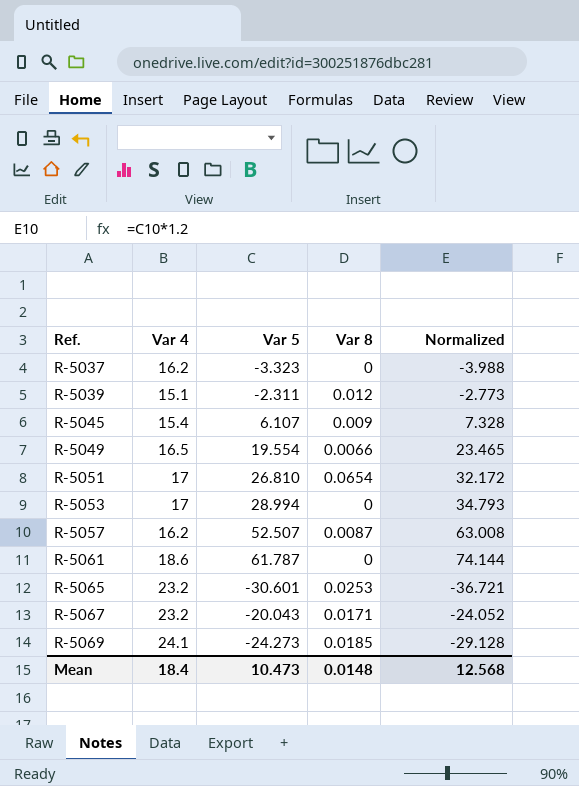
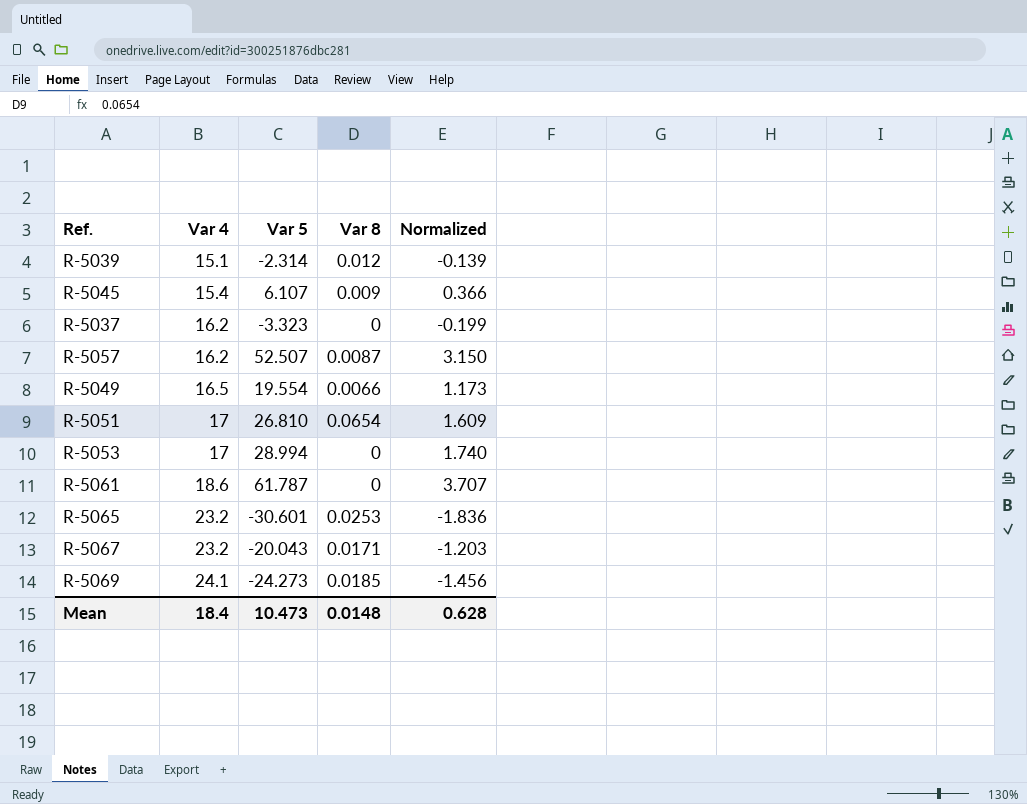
row order: Ref. ascending -> Var 4 ascending
column Normalized | formula: [Var 5] * 1.2 -> [Var 5] * 0.06
R-5039 | Var 5: -2.311 -> -2.314
Mean | Normalized: 12.568 -> 0.628

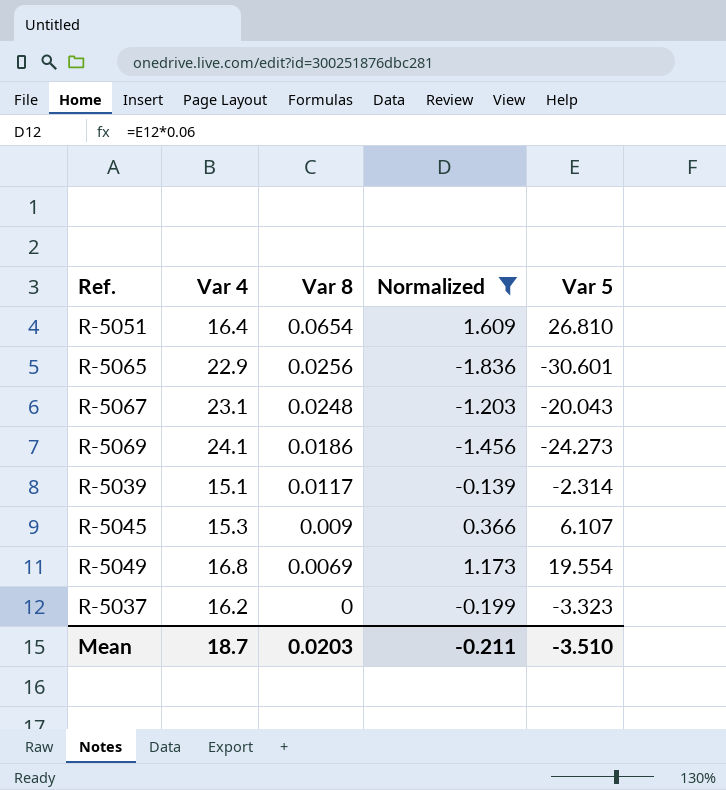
filter: none -> Normalized <= 1.609
row order: Var 4 ascending -> Var 8 descending
column Var 5 | position: 3 -> 5
R-5051 | Var 4: 17 -> 16.4
R-5065 | Var 4: 23.2 -> 22.9
R-5065 | Var 8: 0.0253 -> 0.0256
R-5067 | Var 4: 23.2 -> 23.1
R-5067 | Var 8: 0.0171 -> 0.0248
R-5069 | Var 8: 0.0185 -> 0.0186
R-5039 | Var 8: 0.012 -> 0.0117
R-5045 | Var 4: 15.4 -> 15.3
R-5049 | Var 4: 16.5 -> 16.8
R-5049 | Var 8: 0.0066 -> 0.0069
Mean | Var 4: 18.4 -> 18.7
Mean | Var 8: 0.0148 -> 0.0203
Mean | Normalized: 0.628 -> -0.211
Mean | Var 5: 10.473 -> -3.510

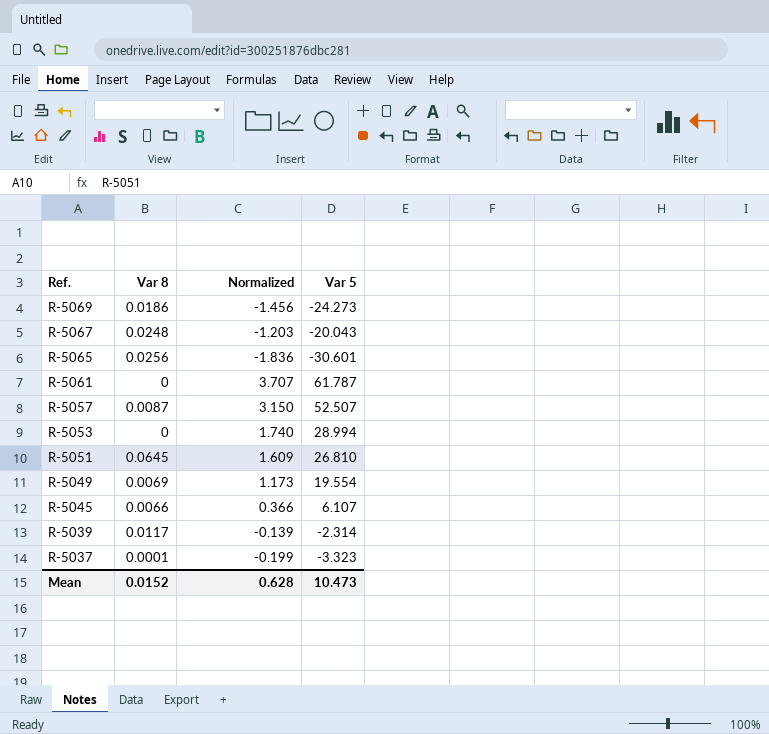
filter: Normalized <= 1.609 -> none
row order: Var 8 descending -> Ref. descending
column Var 4 | position: 2 -> none
R-5051 | Var 8: 0.0654 -> 0.0645
R-5045 | Var 8: 0.009 -> 0.0066
R-5037 | Var 8: 0 -> 0.0001
Mean | Var 8: 0.0203 -> 0.0152
Mean | Normalized: -0.211 -> 0.628
Mean | Var 5: -3.510 -> 10.473

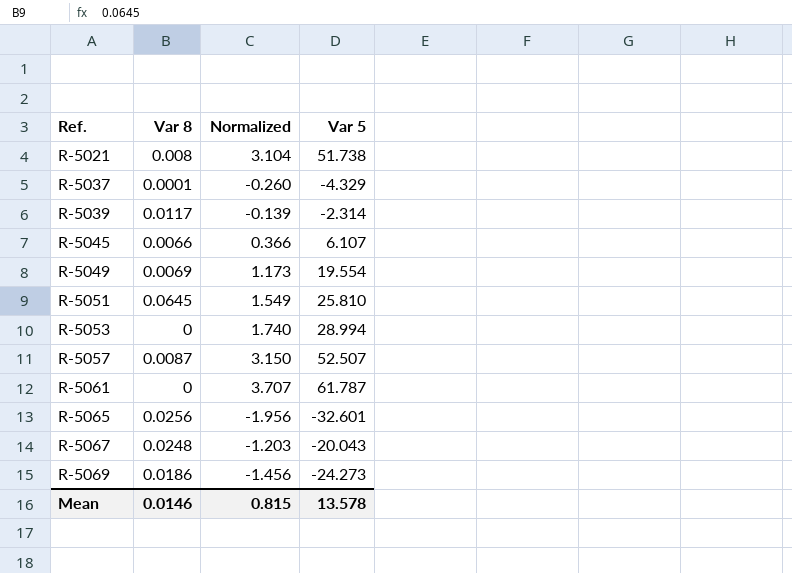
row order: Ref. descending -> Ref. ascending
row R-5021: none -> 0.008 | 3.104 | 51.738
R-5037 | Normalized: -0.199 -> -0.260
R-5037 | Var 5: -3.323 -> -4.329
R-5051 | Normalized: 1.609 -> 1.549
R-5051 | Var 5: 26.810 -> 25.810
R-5065 | Normalized: -1.836 -> -1.956
R-5065 | Var 5: -30.601 -> -32.601
Mean | Var 8: 0.0152 -> 0.0146
Mean | Normalized: 0.628 -> 0.815
Mean | Var 5: 10.473 -> 13.578

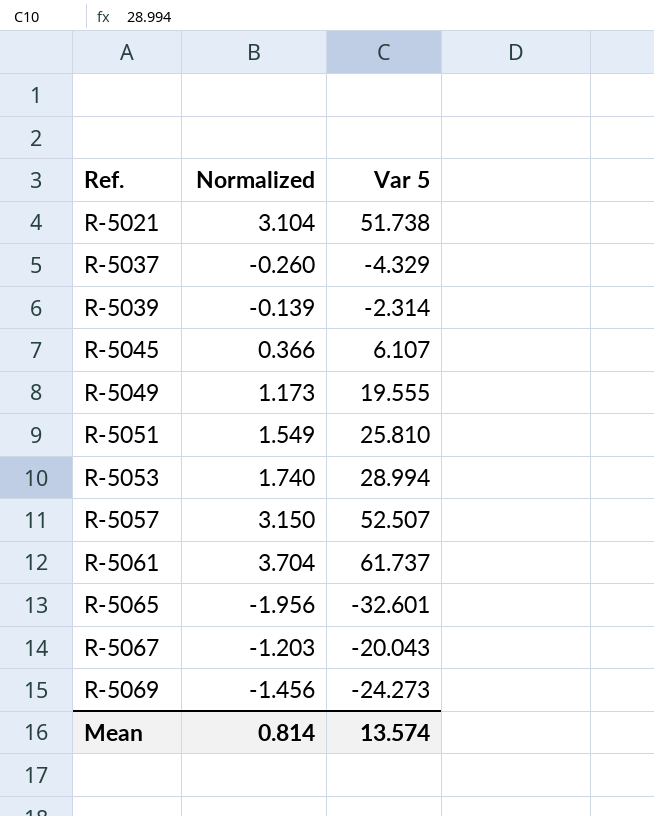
column Var 8 | position: 2 -> none
R-5049 | Var 5: 19.554 -> 19.555
R-5061 | Normalized: 3.707 -> 3.704
R-5061 | Var 5: 61.787 -> 61.737
Mean | Normalized: 0.815 -> 0.814
Mean | Var 5: 13.578 -> 13.574

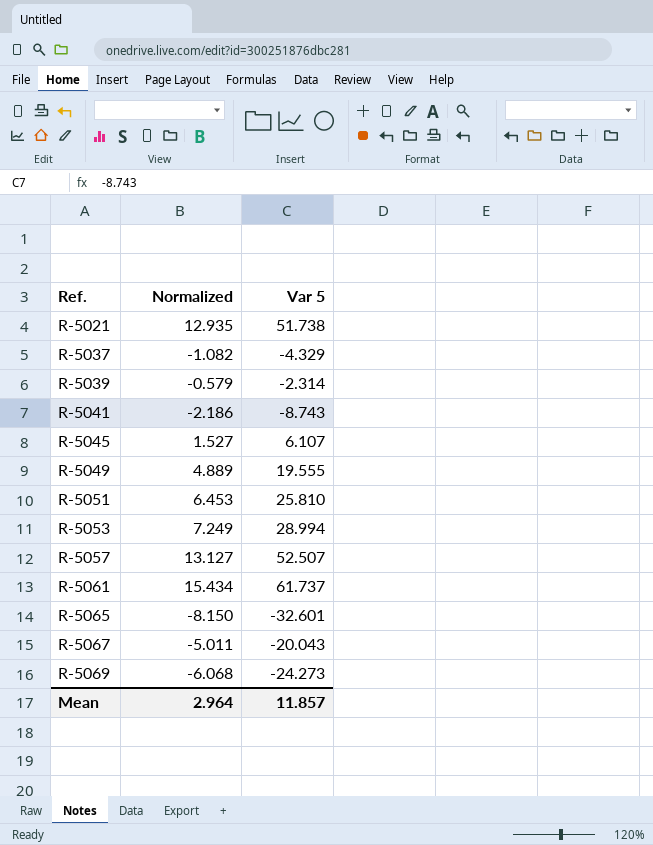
column Normalized | formula: [Var 5] * 0.06 -> [Var 5] * 0.25
row R-5041: none -> -2.186 | -8.743
Mean | Normalized: 0.814 -> 2.964
Mean | Var 5: 13.574 -> 11.857

